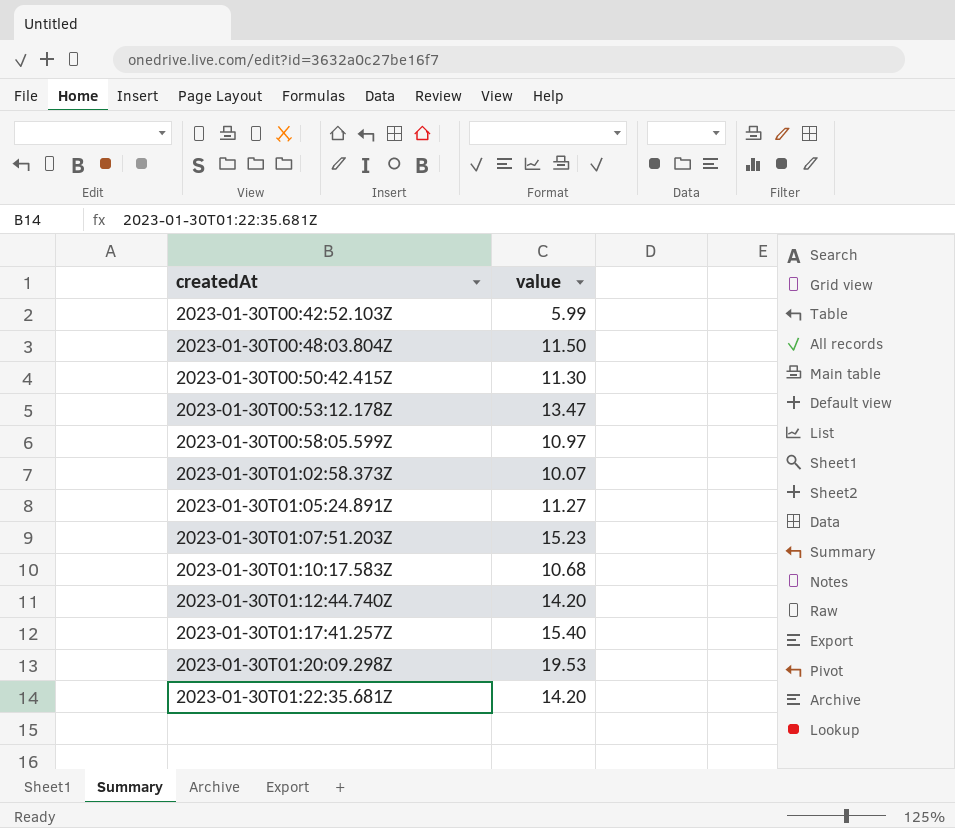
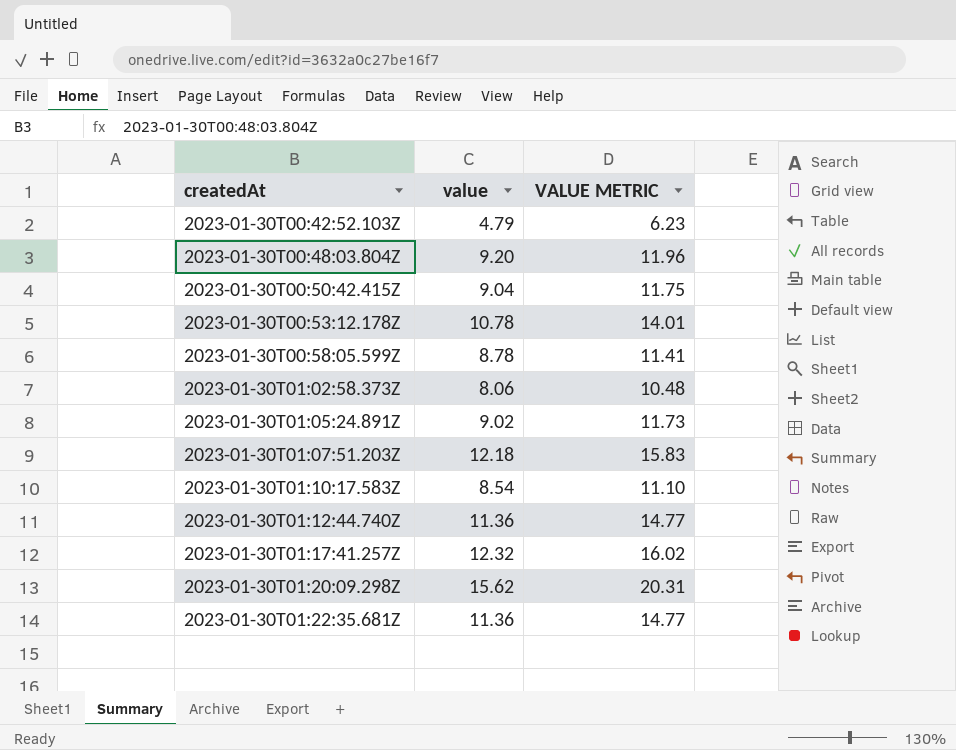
column VALUE METRIC | formula: none -> [value] * 1.3
2023-01-30T00:42:52.103Z | value: 5.99 -> 4.79
2023-01-30T00:48:03.804Z | value: 11.50 -> 9.20
2023-01-30T00:50:42.415Z | value: 11.30 -> 9.04
2023-01-30T00:53:12.178Z | value: 13.47 -> 10.78
2023-01-30T00:58:05.599Z | value: 10.97 -> 8.78
2023-01-30T01:02:58.373Z | value: 10.07 -> 8.06
2023-01-30T01:05:24.891Z | value: 11.27 -> 9.02
2023-01-30T01:07:51.203Z | value: 15.23 -> 12.18
2023-01-30T01:10:17.583Z | value: 10.68 -> 8.54
2023-01-30T01:12:44.740Z | value: 14.20 -> 11.36
2023-01-30T01:17:41.257Z | value: 15.40 -> 12.32
2023-01-30T01:20:09.298Z | value: 19.53 -> 15.62
2023-01-30T01:22:35.681Z | value: 14.20 -> 11.36

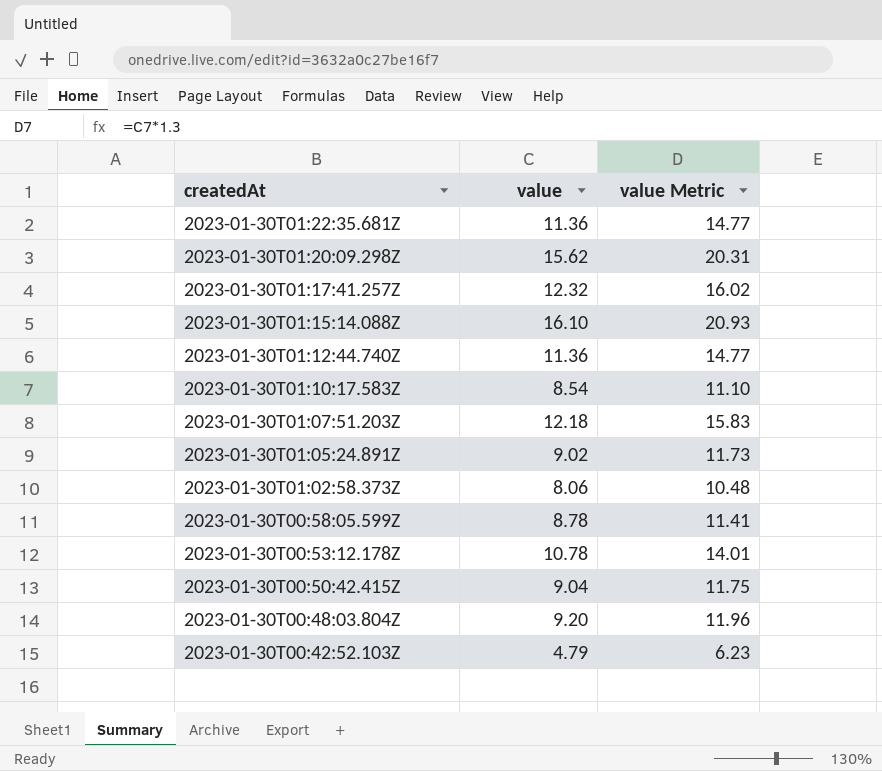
row order: createdAt ascending -> createdAt descending
column name: VALUE METRIC -> value Metric
row 2023-01-30T01:15:14.088Z: none -> 16.10 | 20.93

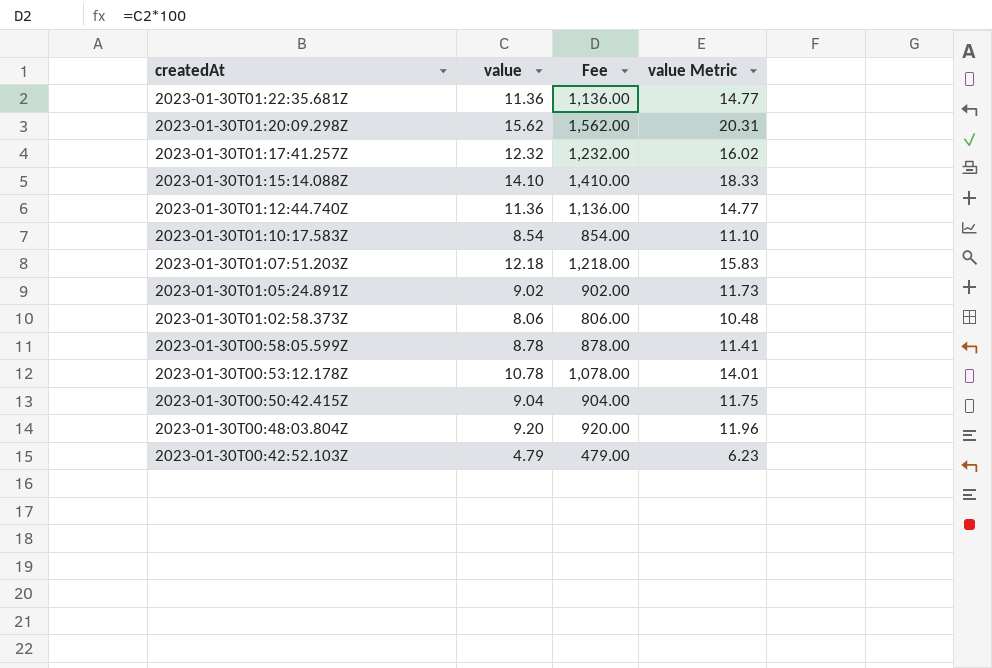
column Fee | formula: none -> [value] * 100
2023-01-30T01:15:14.088Z | value: 16.10 -> 14.10
2023-01-30T01:15:14.088Z | value Metric: 20.93 -> 18.33

